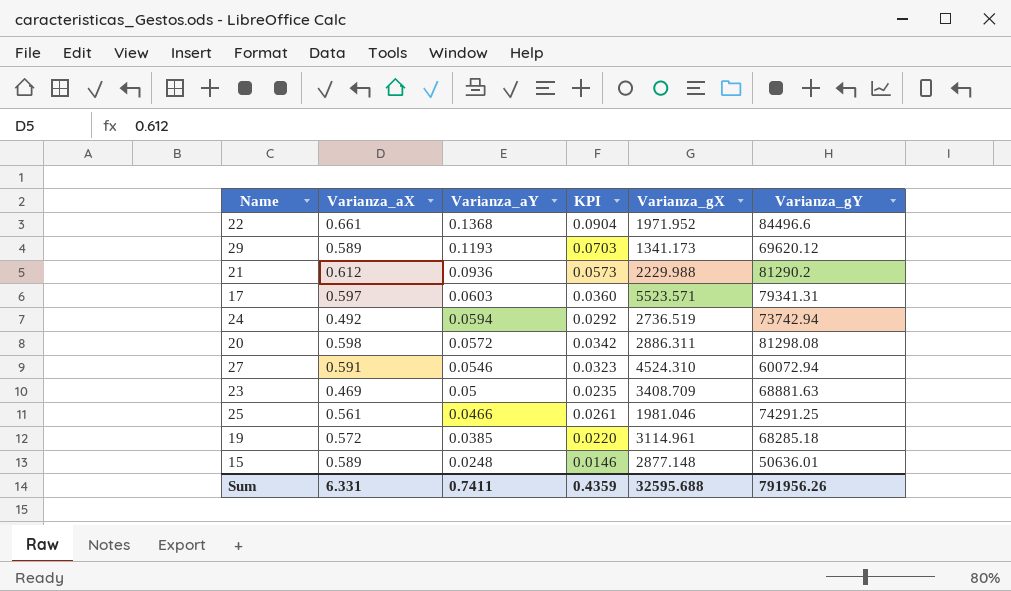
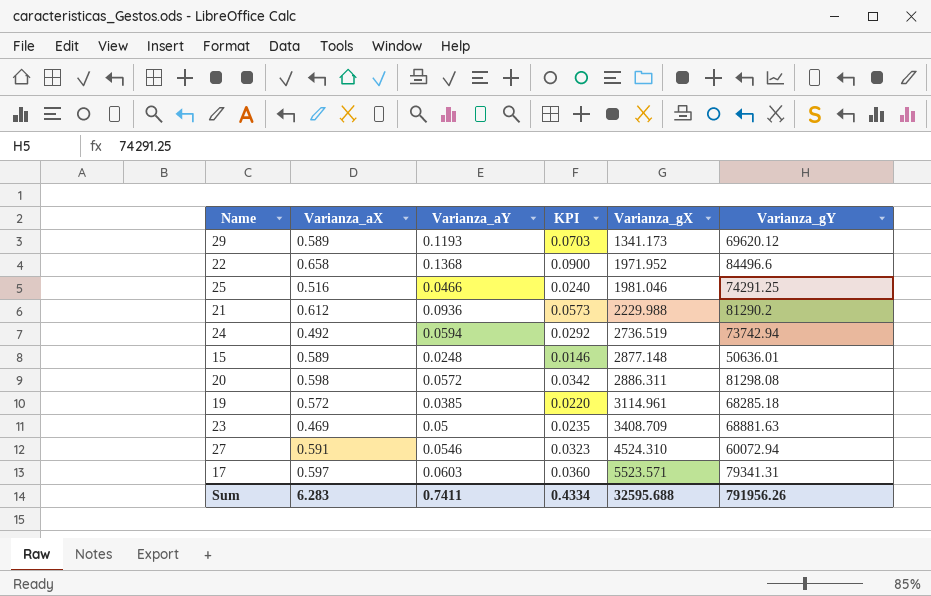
row order: Varianza_aY descending -> Varianza_gX ascending
22 | Varianza_aX: 0.661 -> 0.658
22 | KPI: 0.0904 -> 0.0900
25 | Varianza_aX: 0.561 -> 0.516
25 | KPI: 0.0261 -> 0.0240
Sum | Varianza_aX: 6.331 -> 6.283
Sum | KPI: 0.4359 -> 0.4334

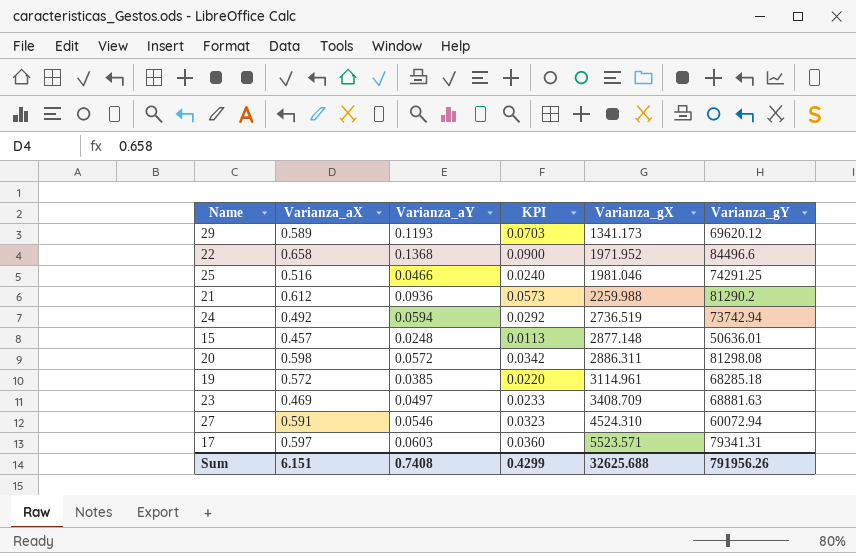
21 | Varianza_gX: 2229.988 -> 2259.988
15 | Varianza_aX: 0.589 -> 0.457
15 | KPI: 0.0146 -> 0.0113
23 | Varianza_aY: 0.05 -> 0.0497
23 | KPI: 0.0235 -> 0.0233
Sum | Varianza_aX: 6.283 -> 6.151
Sum | Varianza_aY: 0.7411 -> 0.7408
Sum | KPI: 0.4334 -> 0.4299
Sum | Varianza_gX: 32595.688 -> 32625.688

